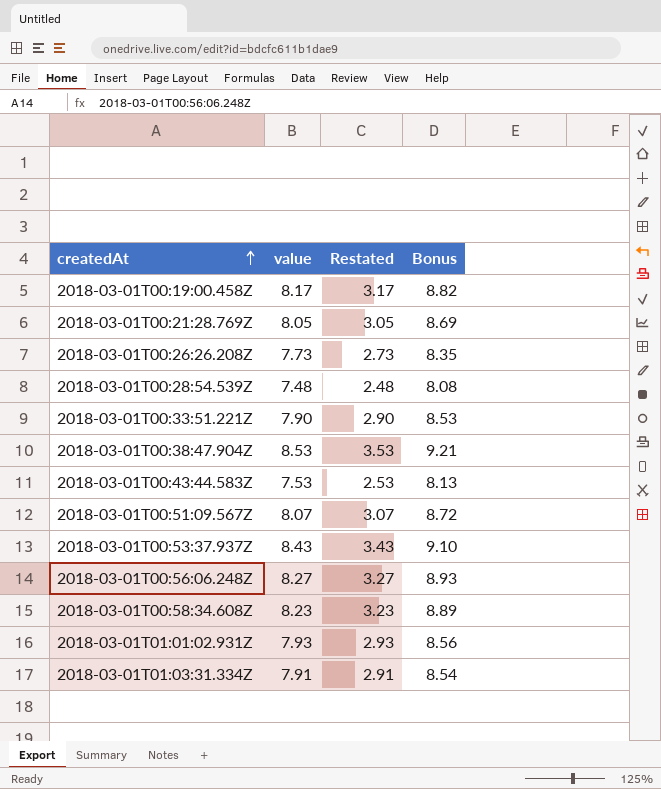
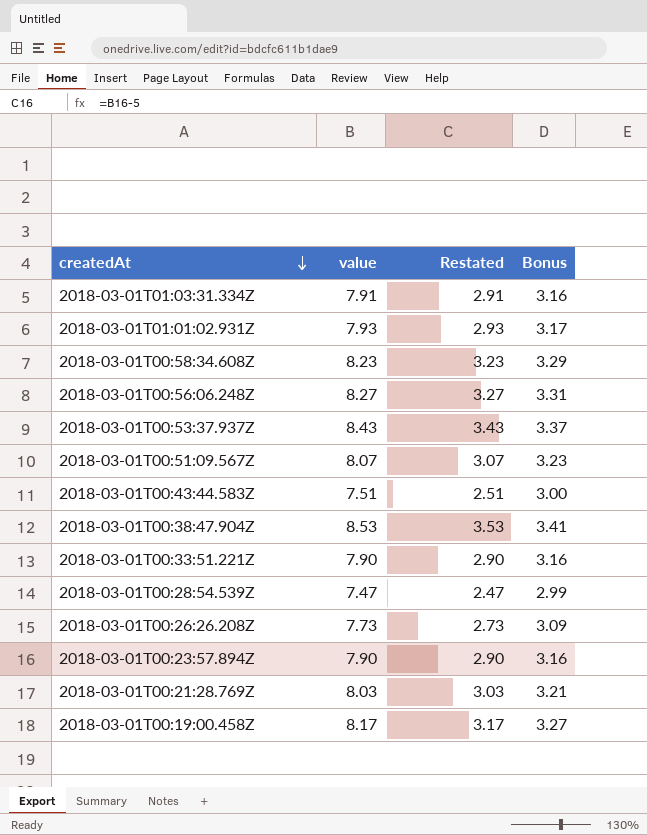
row order: createdAt ascending -> createdAt descending
column Bonus | formula: [value] * 1.08 -> [value] * 0.4
2018-03-01T00:43:44.583Z | value: 7.53 -> 7.51
2018-03-01T00:43:44.583Z | Restated: 2.53 -> 2.51
2018-03-01T00:28:54.539Z | value: 7.48 -> 7.47
2018-03-01T00:28:54.539Z | Restated: 2.48 -> 2.47
row 2018-03-01T00:23:57.894Z: none -> 7.90 | 2.90 | 3.16
2018-03-01T00:21:28.769Z | value: 8.05 -> 8.03
2018-03-01T00:21:28.769Z | Restated: 3.05 -> 3.03

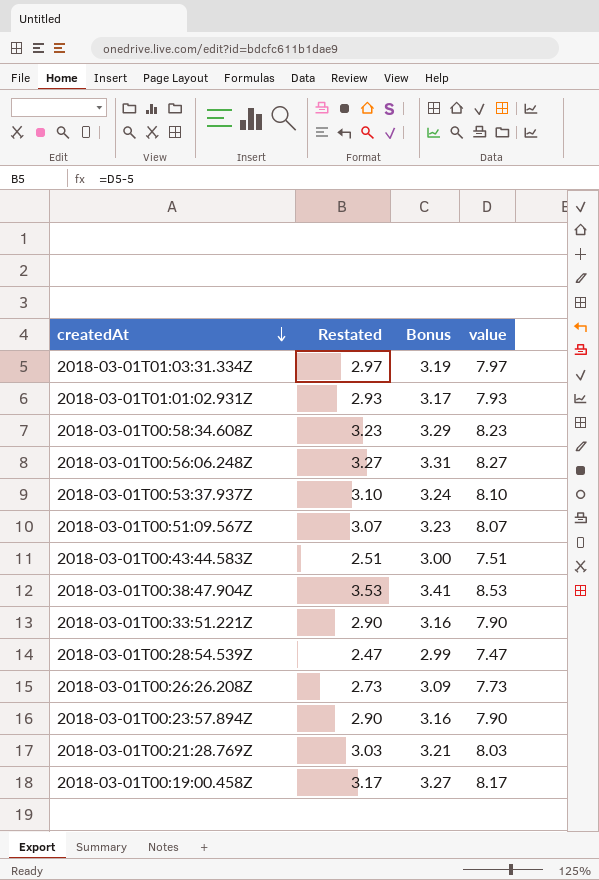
column value | position: 2 -> 4
2018-03-01T01:03:31.334Z | Restated: 2.91 -> 2.97
2018-03-01T01:03:31.334Z | Bonus: 3.16 -> 3.19
2018-03-01T01:03:31.334Z | value: 7.91 -> 7.97
2018-03-01T00:53:37.937Z | Restated: 3.43 -> 3.10
2018-03-01T00:53:37.937Z | Bonus: 3.37 -> 3.24
2018-03-01T00:53:37.937Z | value: 8.43 -> 8.10

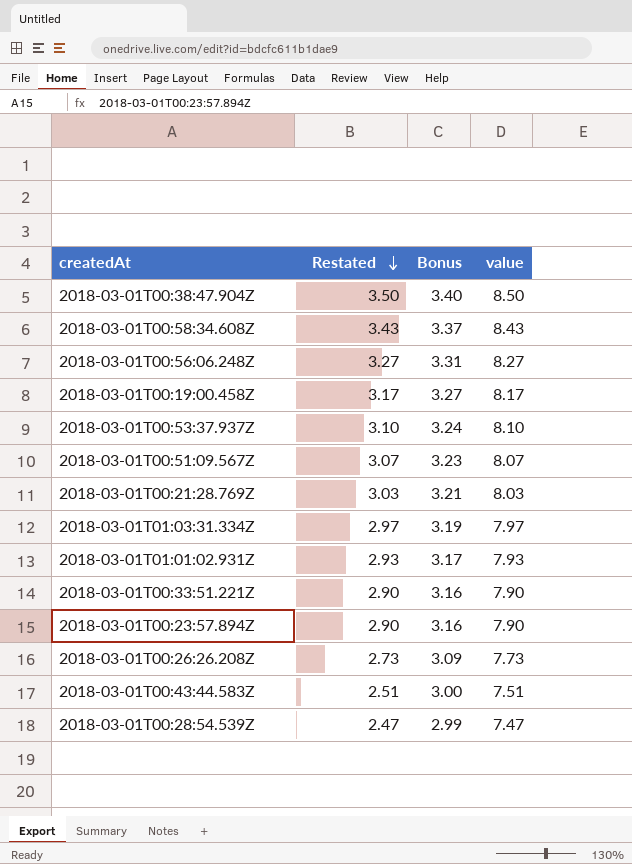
row order: createdAt descending -> Restated descending
2018-03-01T00:38:47.904Z | Restated: 3.53 -> 3.50
2018-03-01T00:38:47.904Z | Bonus: 3.41 -> 3.40
2018-03-01T00:38:47.904Z | value: 8.53 -> 8.50
2018-03-01T00:58:34.608Z | Restated: 3.23 -> 3.43
2018-03-01T00:58:34.608Z | Bonus: 3.29 -> 3.37
2018-03-01T00:58:34.608Z | value: 8.23 -> 8.43

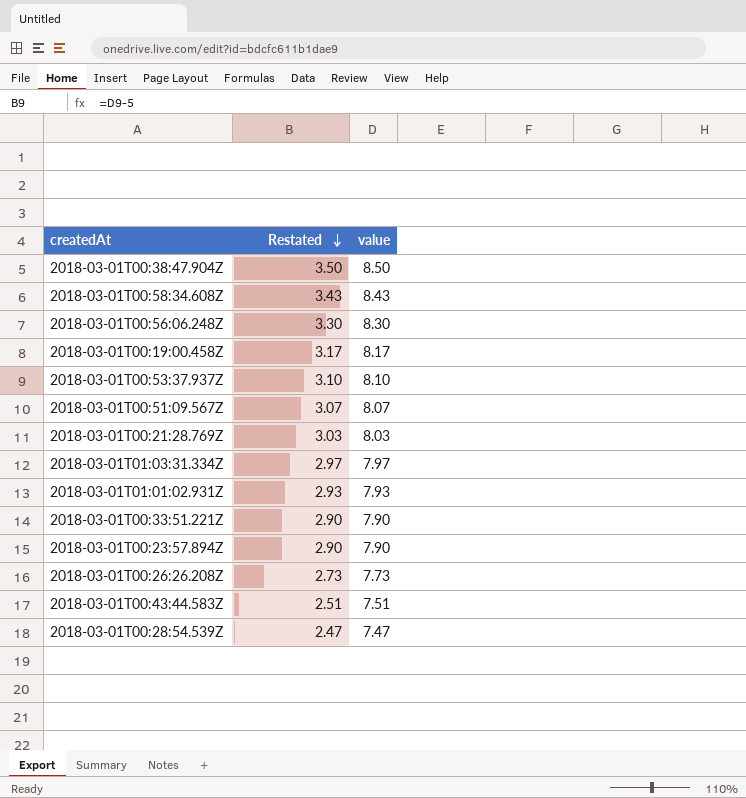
column Bonus | formula: [value] * 0.4 -> none
2018-03-01T00:56:06.248Z | Restated: 3.27 -> 3.30
2018-03-01T00:56:06.248Z | value: 8.27 -> 8.30

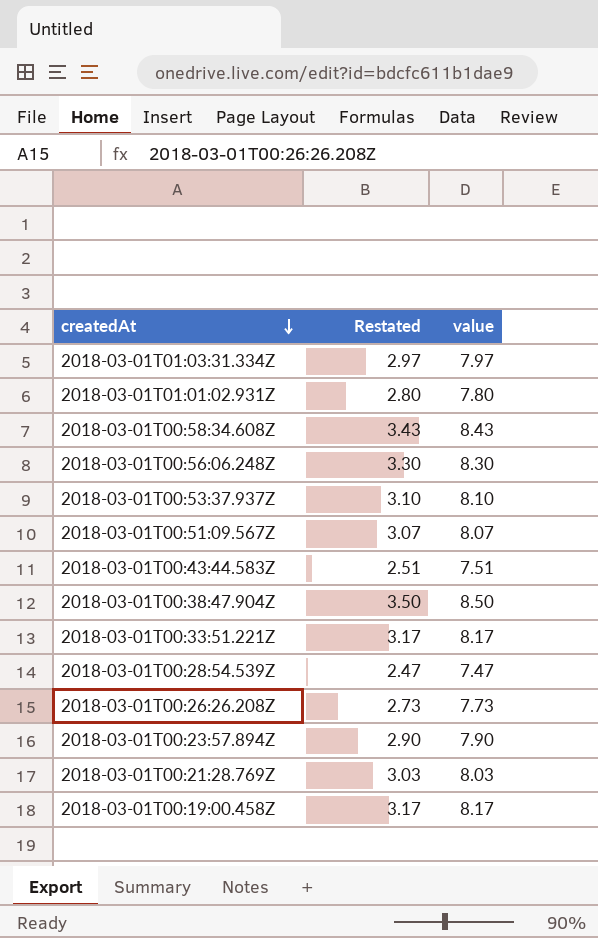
row order: Restated descending -> createdAt descending
2018-03-01T01:01:02.931Z | Restated: 2.93 -> 2.80
2018-03-01T01:01:02.931Z | value: 7.93 -> 7.80
2018-03-01T00:33:51.221Z | Restated: 2.90 -> 3.17
2018-03-01T00:33:51.221Z | value: 7.90 -> 8.17

